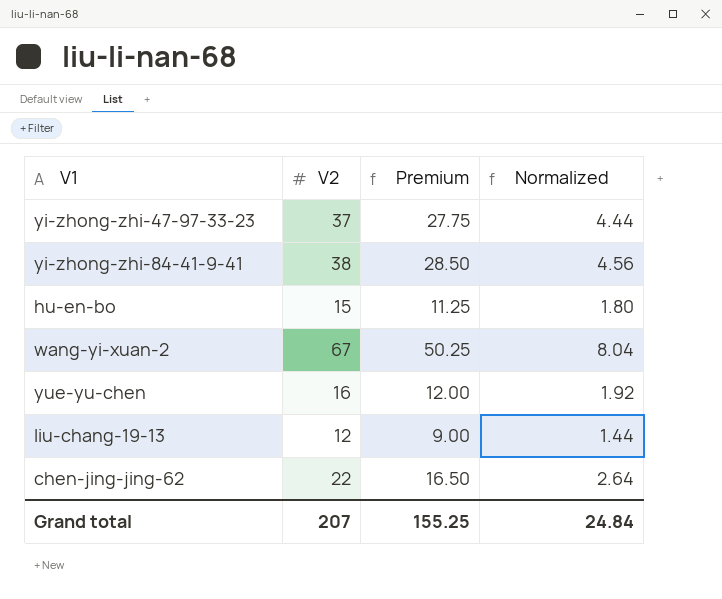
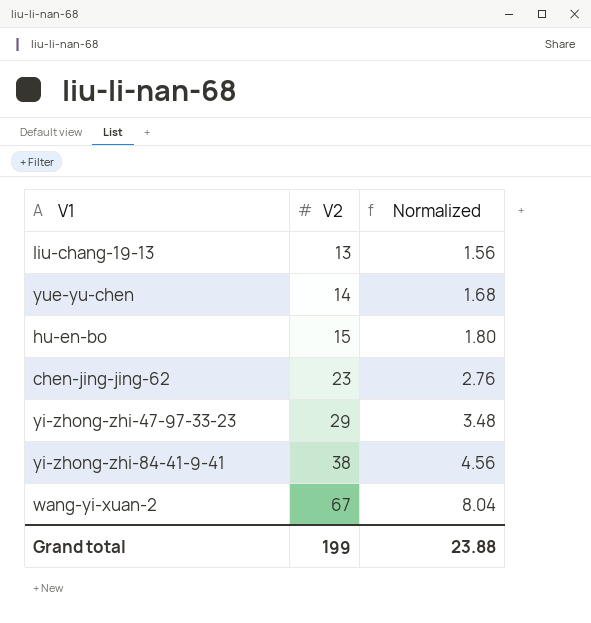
row order: none -> V2 ascending
column Premium | formula: [V2] * 0.75 -> none
liu-chang-19-13 | V2: 12 -> 13
liu-chang-19-13 | Normalized: 1.44 -> 1.56
yue-yu-chen | V2: 16 -> 14
yue-yu-chen | Normalized: 1.92 -> 1.68
chen-jing-jing-62 | V2: 22 -> 23
chen-jing-jing-62 | Normalized: 2.64 -> 2.76
yi-zhong-zhi-47-97-33-23 | V2: 37 -> 29
yi-zhong-zhi-47-97-33-23 | Normalized: 4.44 -> 3.48
Grand total | V2: 207 -> 199
Grand total | Normalized: 24.84 -> 23.88

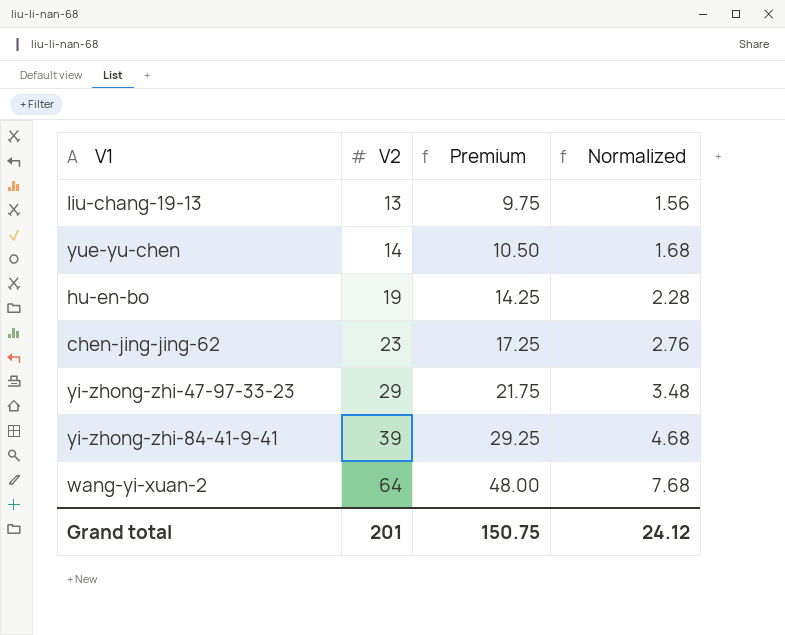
column Premium | formula: none -> [V2] * 0.75
hu-en-bo | V2: 15 -> 19
hu-en-bo | Normalized: 1.80 -> 2.28
yi-zhong-zhi-84-41-9-41 | V2: 38 -> 39
yi-zhong-zhi-84-41-9-41 | Normalized: 4.56 -> 4.68
wang-yi-xuan-2 | V2: 67 -> 64
wang-yi-xuan-2 | Normalized: 8.04 -> 7.68
Grand total | V2: 199 -> 201
Grand total | Normalized: 23.88 -> 24.12

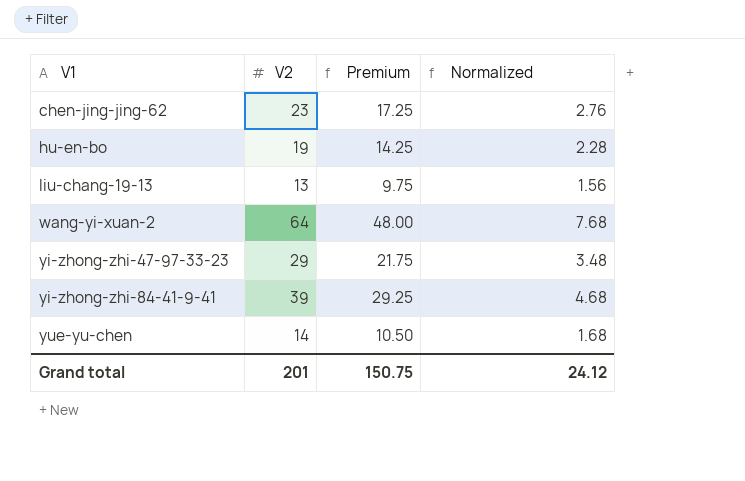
row order: V2 ascending -> V1 ascending

